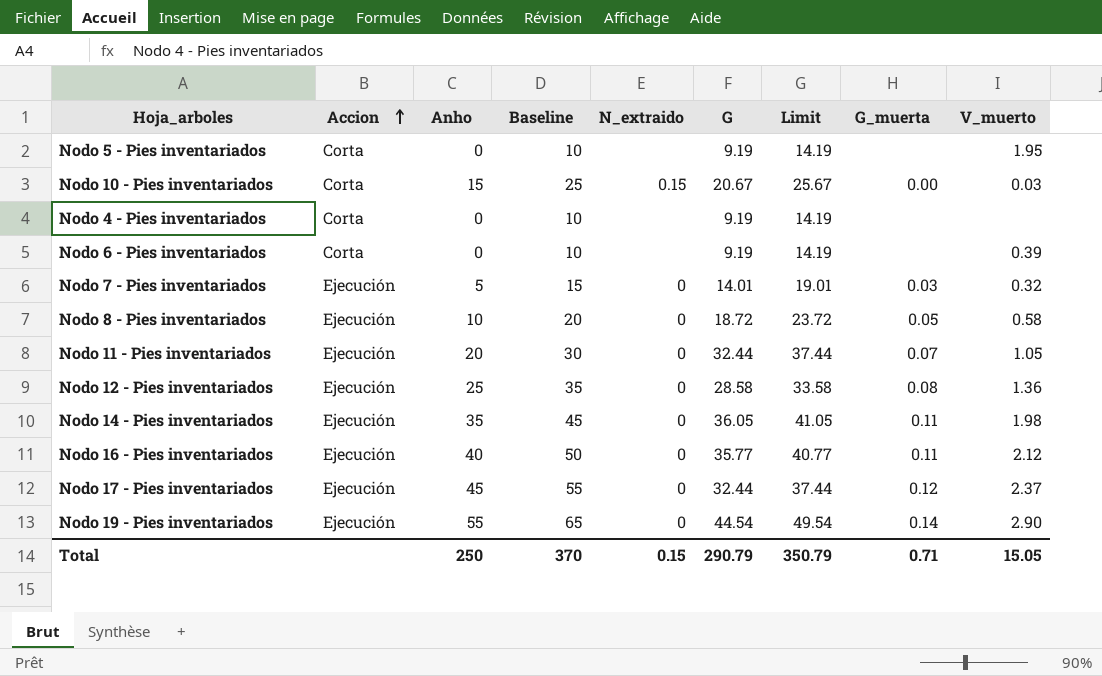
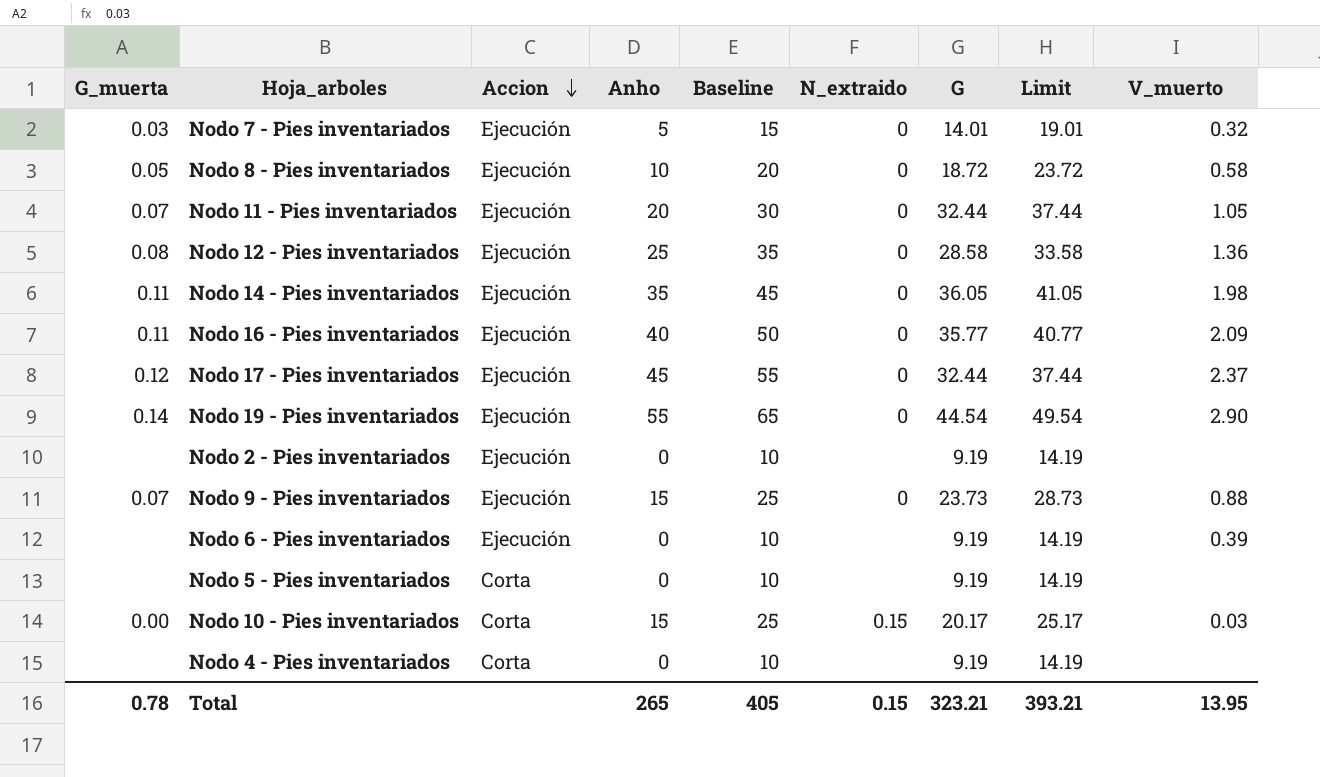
row order: Accion ascending -> Accion descending
column G_muerta | position: 8 -> 1
Nodo 16 - Pies inventariados | V_muerto: 2.12 -> 2.09
row Nodo 2 - Pies inventariados: none -> none | Ejecución | 0 | 10 | none | 9.19 | 14.19 | none
row Nodo 9 - Pies inventariados: none -> 0.07 | Ejecución | 15 | 25 | 0 | 23.73 | 28.73 | 0.88
Nodo 6 - Pies inventariados | Accion: Corta -> Ejecución
Nodo 5 - Pies inventariados | V_muerto: 1.95 -> none
Nodo 10 - Pies inventariados | G: 20.67 -> 20.17
Nodo 10 - Pies inventariados | Limit: 25.67 -> 25.17
Total | G_muerta: 0.71 -> 0.78
Total | Anho: 250 -> 265
Total | Baseline: 370 -> 405
Total | G: 290.79 -> 323.21
Total | Limit: 350.79 -> 393.21
Total | V_muerto: 15.05 -> 13.95

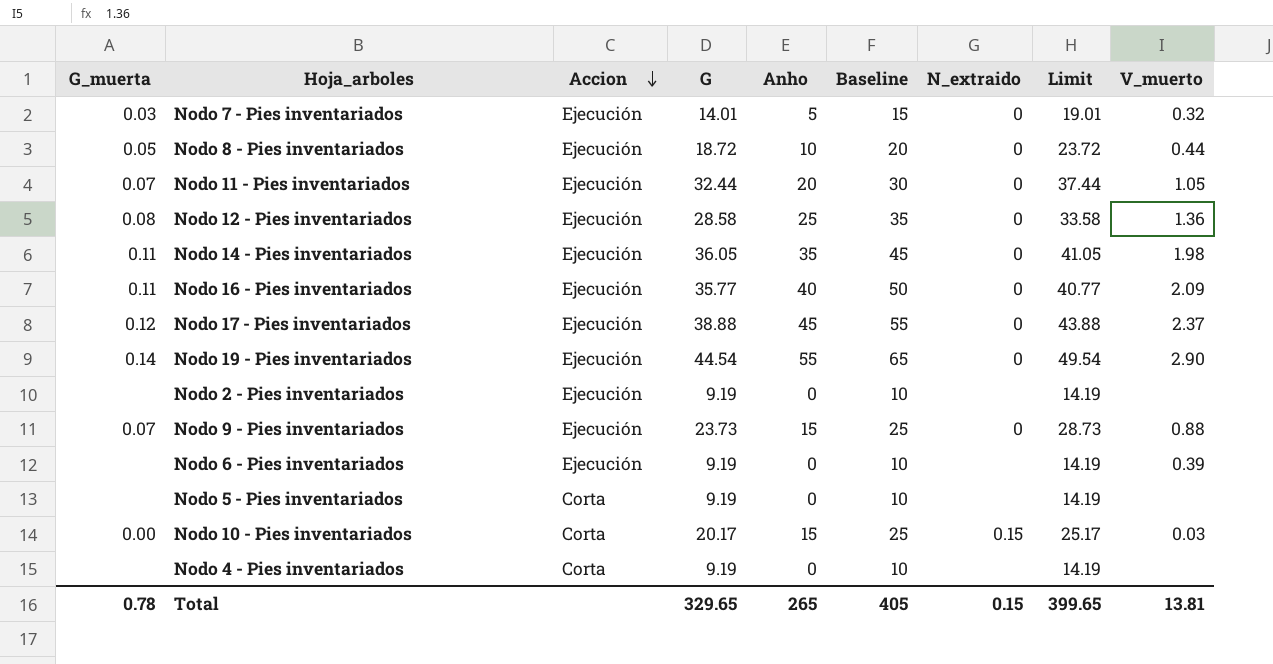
column G | position: 7 -> 4
Nodo 8 - Pies inventariados | V_muerto: 0.58 -> 0.44
Nodo 17 - Pies inventariados | G: 32.44 -> 38.88
Nodo 17 - Pies inventariados | Limit: 37.44 -> 43.88
Total | G: 323.21 -> 329.65
Total | Limit: 393.21 -> 399.65
Total | V_muerto: 13.95 -> 13.81

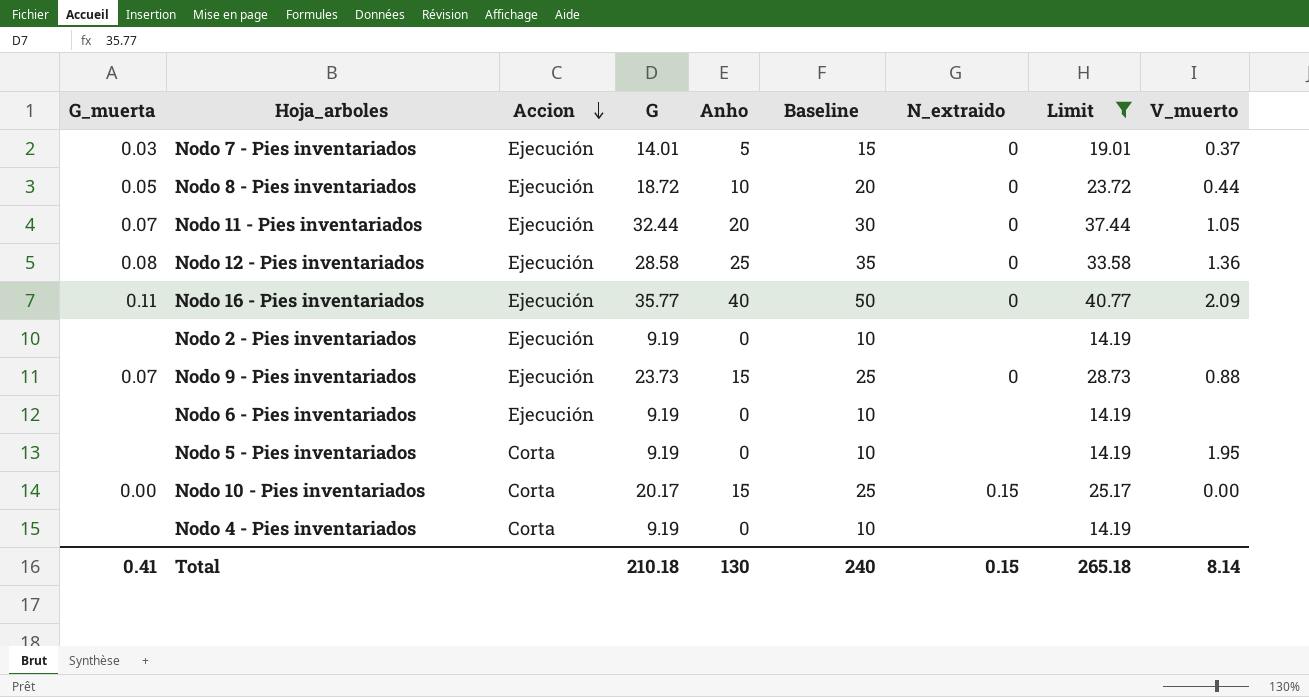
filter: none -> Limit <= 40.77
Nodo 7 - Pies inventariados | V_muerto: 0.32 -> 0.37
Nodo 6 - Pies inventariados | V_muerto: 0.39 -> none
Nodo 5 - Pies inventariados | V_muerto: none -> 1.95
Nodo 10 - Pies inventariados | V_muerto: 0.03 -> 0.00
Total | G_muerta: 0.78 -> 0.41
Total | G: 329.65 -> 210.18
Total | Anho: 265 -> 130
Total | Baseline: 405 -> 240
Total | Limit: 399.65 -> 265.18
Total | V_muerto: 13.81 -> 8.14

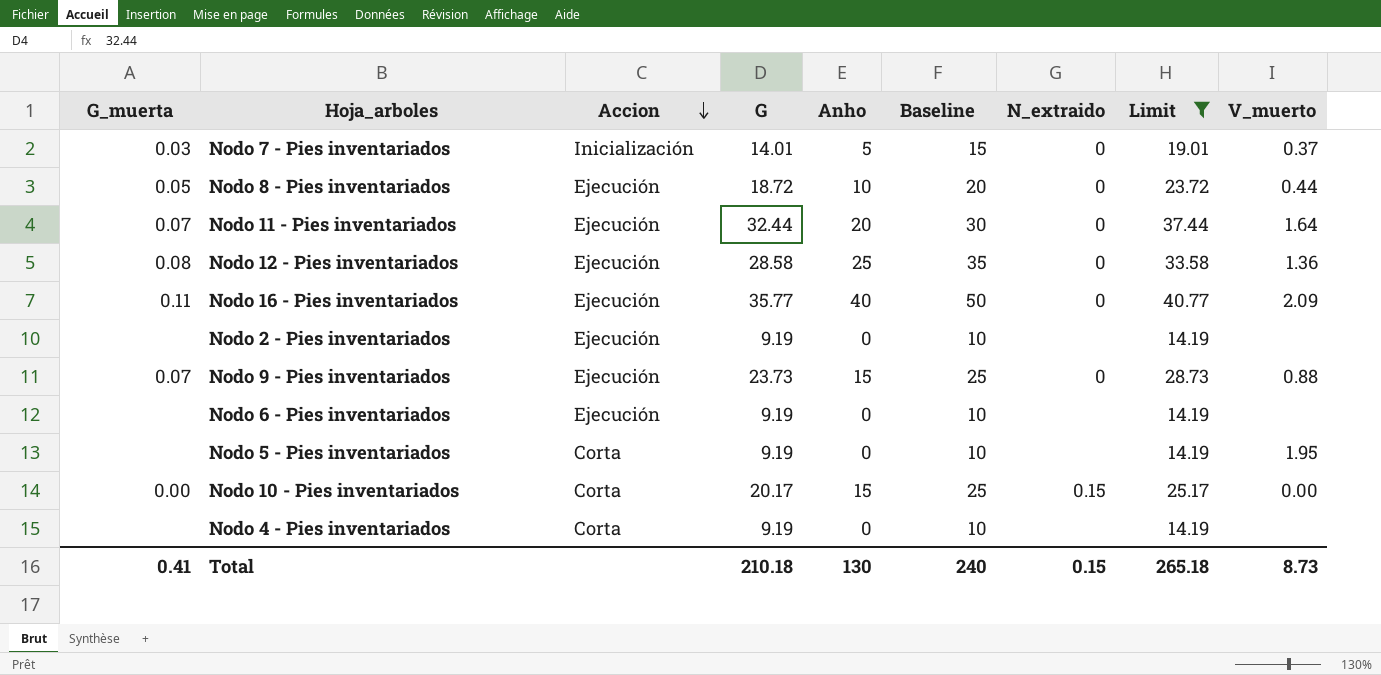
Nodo 7 - Pies inventariados | Accion: Ejecución -> Inicialización
Nodo 11 - Pies inventariados | V_muerto: 1.05 -> 1.64
Total | V_muerto: 8.14 -> 8.73

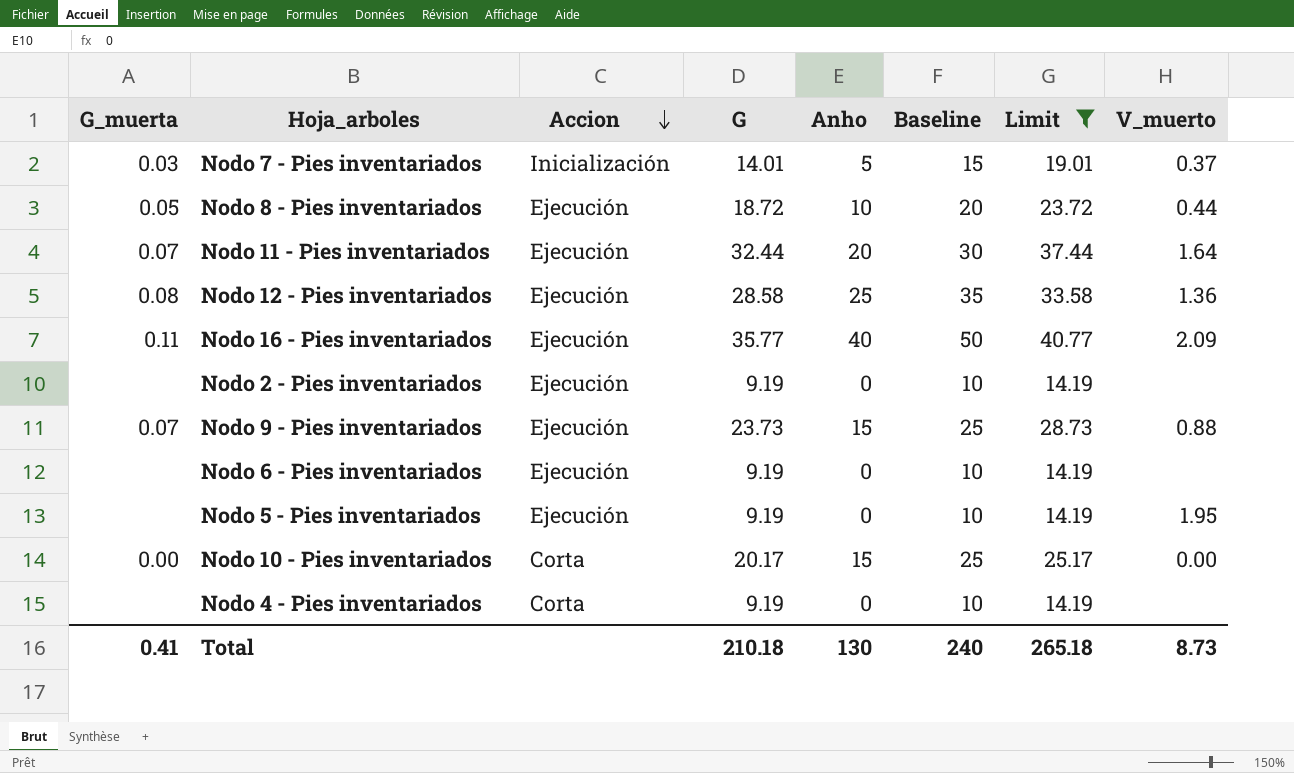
column N_extraido | position: 7 -> none
Nodo 5 - Pies inventariados | Accion: Corta -> Ejecución

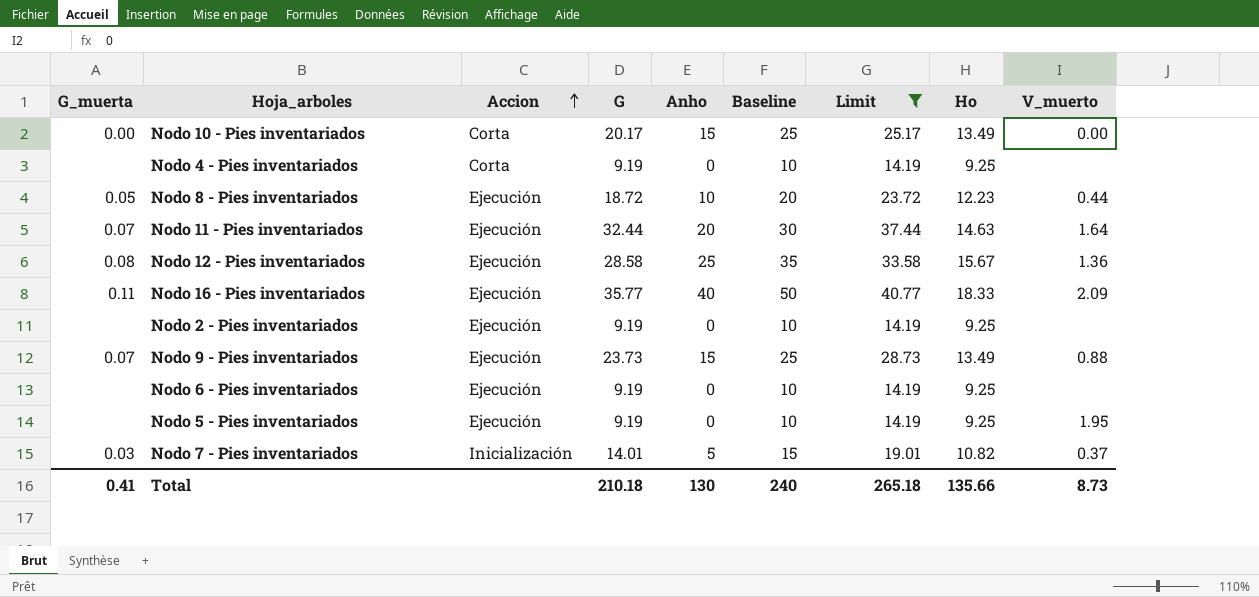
row order: Accion descending -> Accion ascending
column Ho | position: none -> 8

